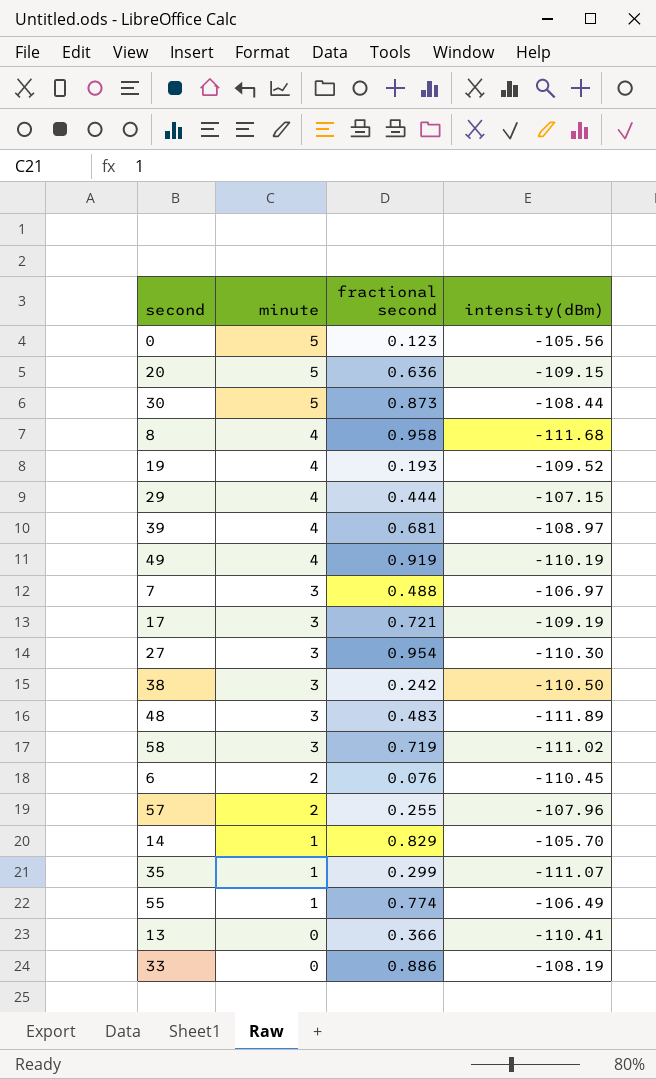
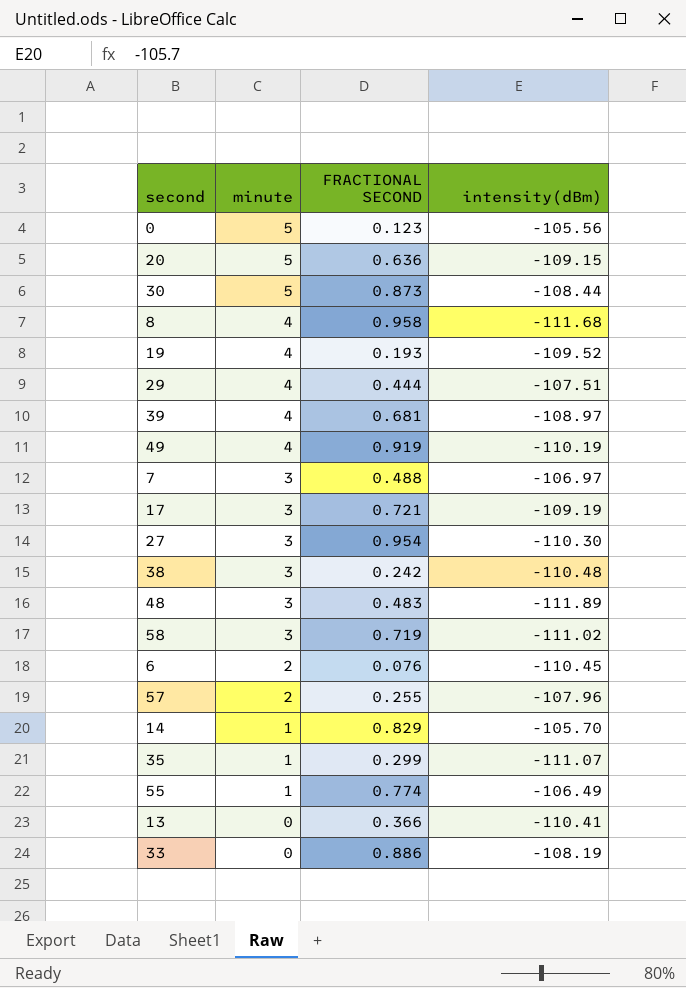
column name: fractional second -> FRACTIONAL SECOND
29 | intensity(dBm): -107.15 -> -107.51
38 | intensity(dBm): -110.50 -> -110.48

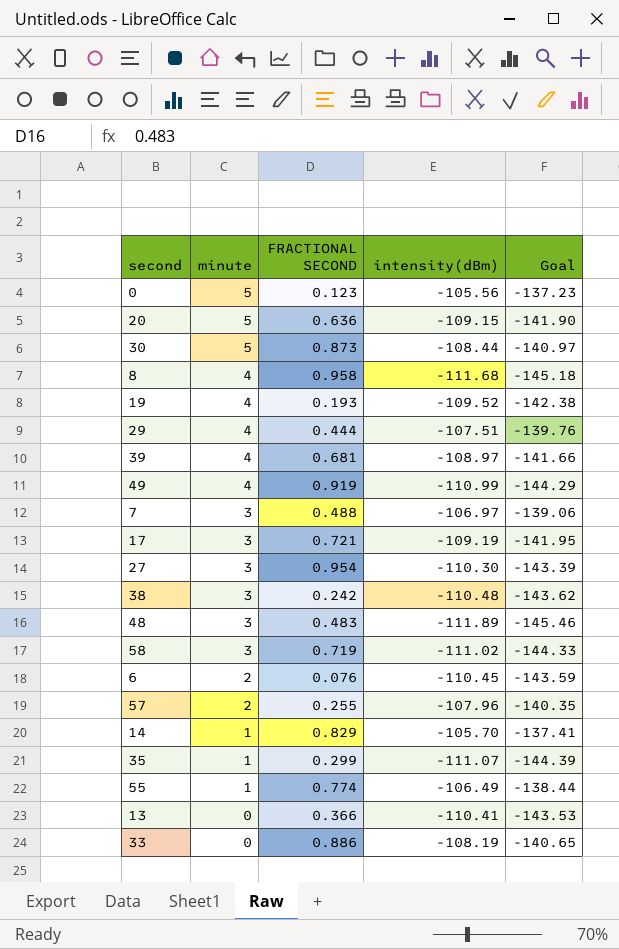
column Goal | formula: none -> [intensity(dBm)] * 1.3
49 | intensity(dBm): -110.19 -> -110.99

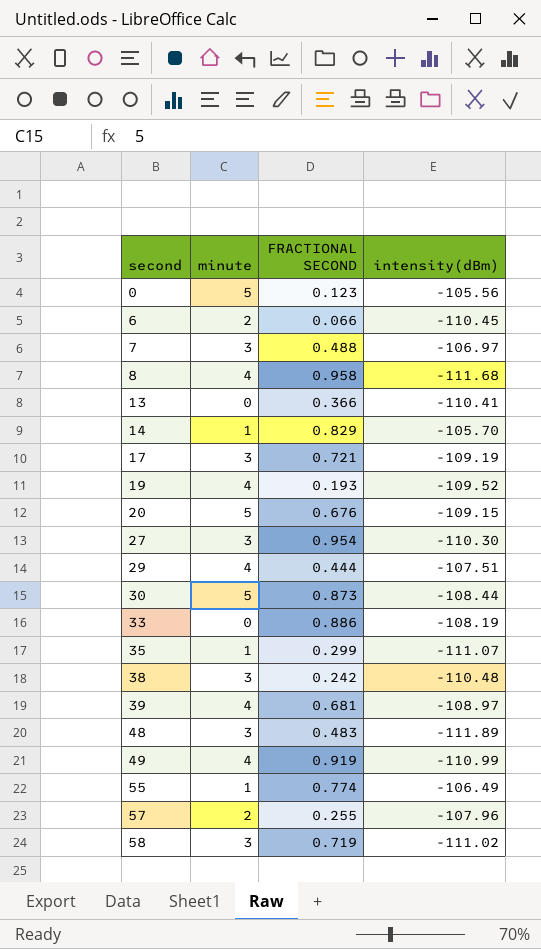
row order: minute descending -> second ascending
column Goal | formula: [intensity(dBm)] * 1.3 -> none
6 | FRACTIONAL SECOND: 0.076 -> 0.066
20 | FRACTIONAL SECOND: 0.636 -> 0.676

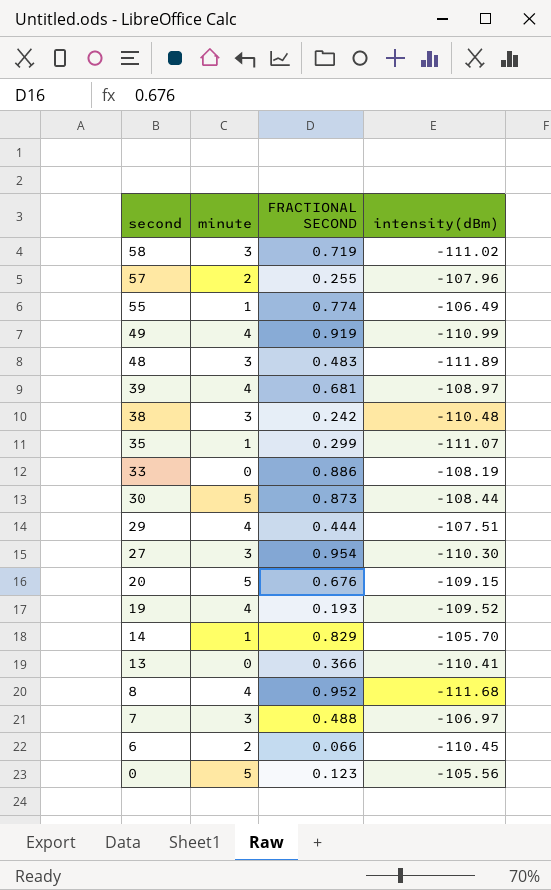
row order: second ascending -> second descending
row 17: 3 | 0.721 | -109.19 -> none
8 | FRACTIONAL SECOND: 0.958 -> 0.952

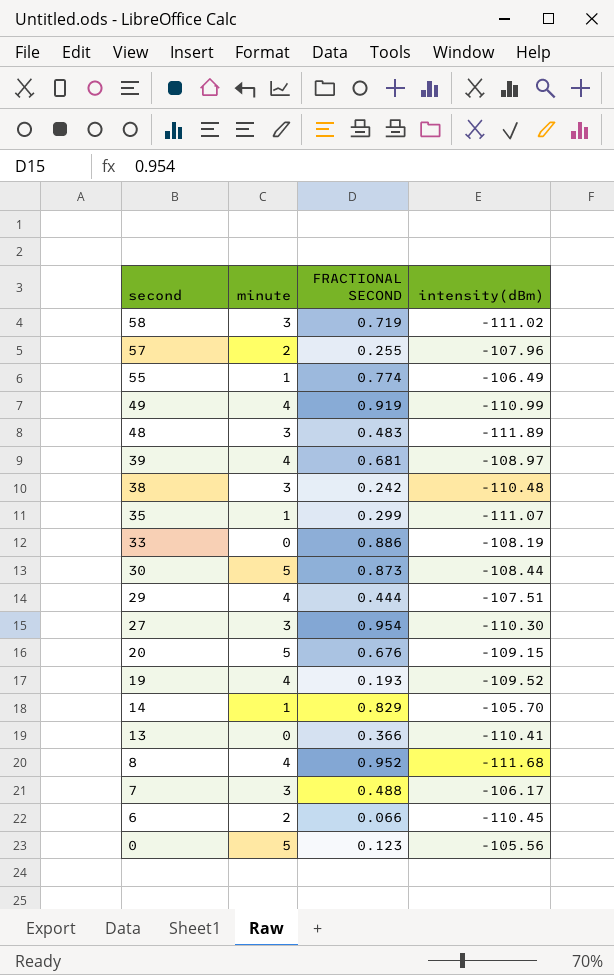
7 | intensity(dBm): -106.97 -> -106.17

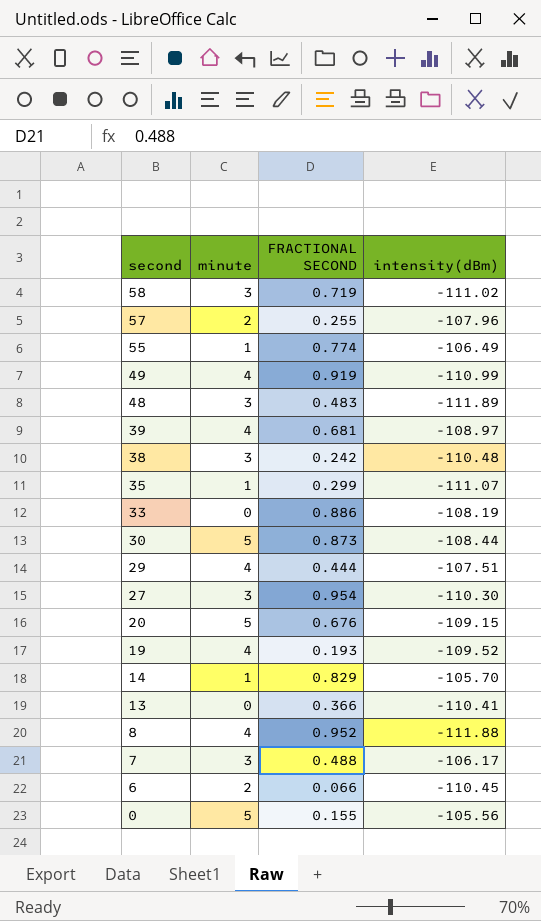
8 | intensity(dBm): -111.68 -> -111.88
0 | FRACTIONAL SECOND: 0.123 -> 0.155

